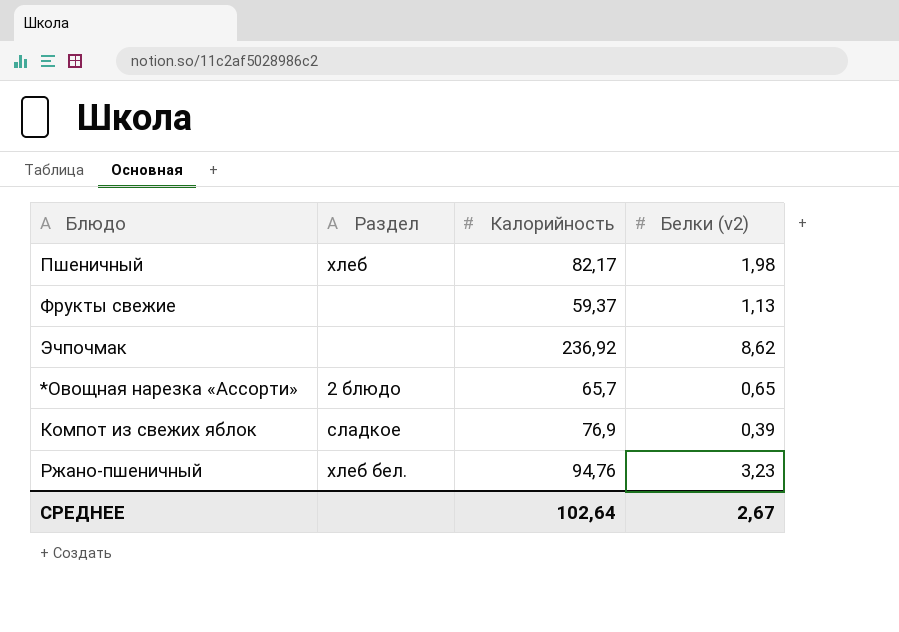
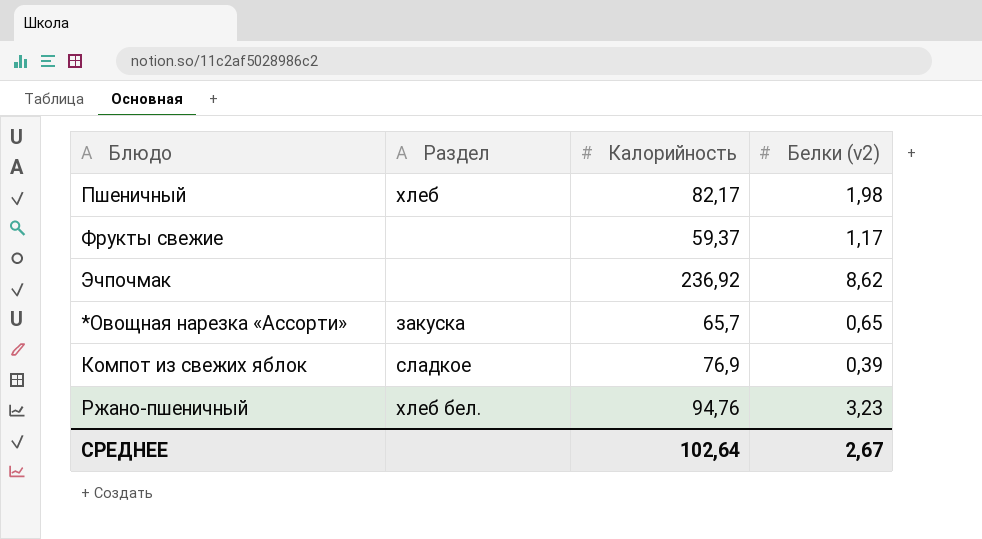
Фрукты свежие | Белки (v2): 1,13 -> 1,17
*Овощная нарезка «Ассорти» | Раздел: 2 блюдо -> закуска

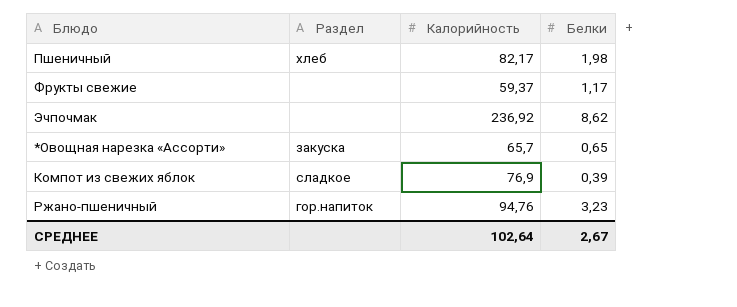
column name: Белки (v2) -> Белки
Ржано-пшеничный | Раздел: хлеб бел. -> гор.напиток

